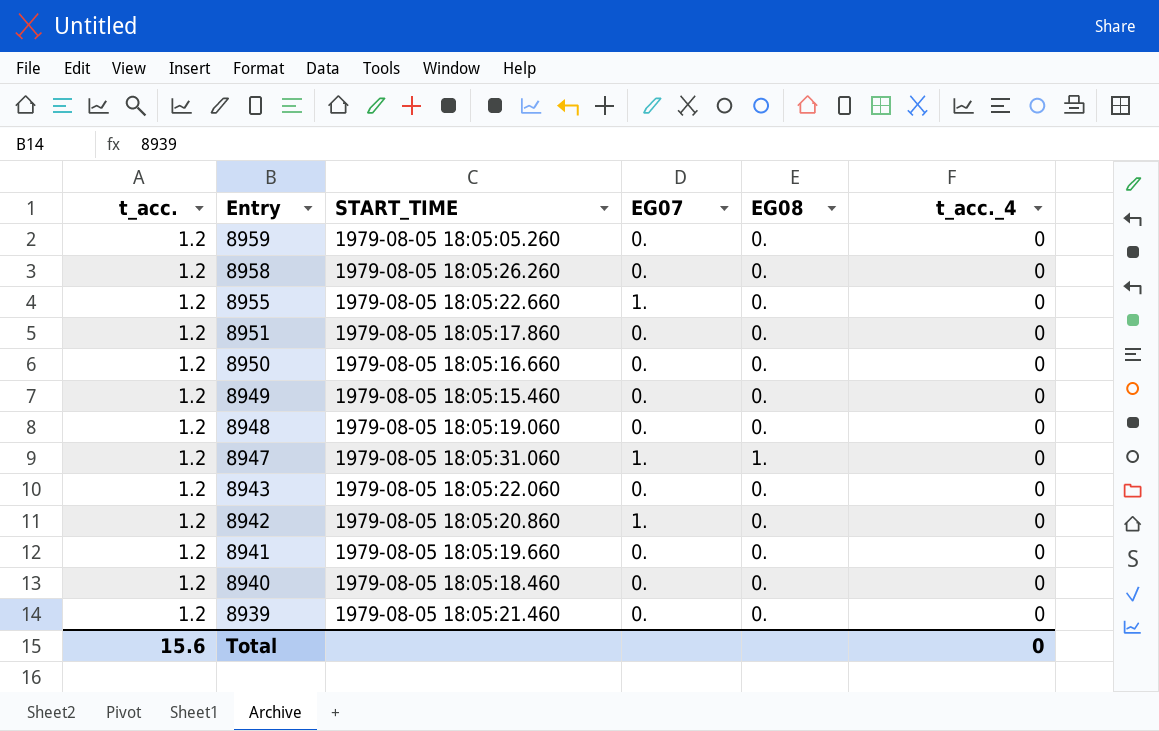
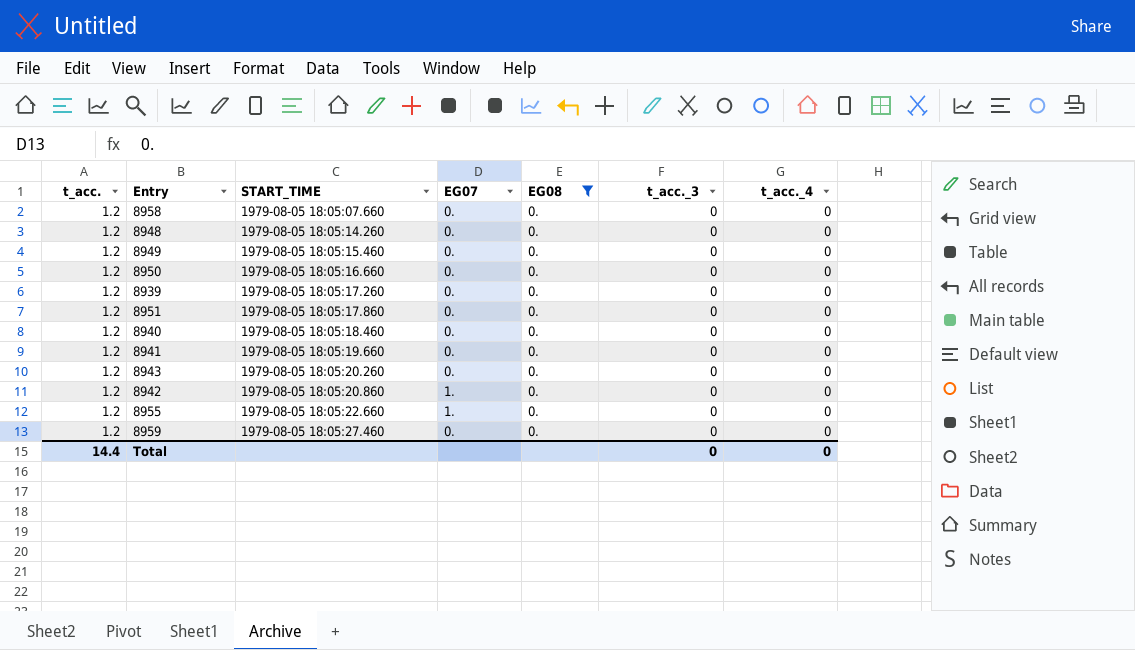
filter: none -> EG08 = 0.
row order: Entry descending -> START_TIME ascending
column t_acc._3 | position: none -> 6
8958 | START_TIME: 1979-08-05 18:05:26.260 -> 1979-08-05 18:05:07.660
8948 | START_TIME: 1979-08-05 18:05:19.060 -> 1979-08-05 18:05:14.260
8939 | START_TIME: 1979-08-05 18:05:21.460 -> 1979-08-05 18:05:17.260
8943 | START_TIME: 1979-08-05 18:05:22.060 -> 1979-08-05 18:05:20.260
8959 | START_TIME: 1979-08-05 18:05:05.260 -> 1979-08-05 18:05:27.460
Total | t_acc.: 15.6 -> 14.4

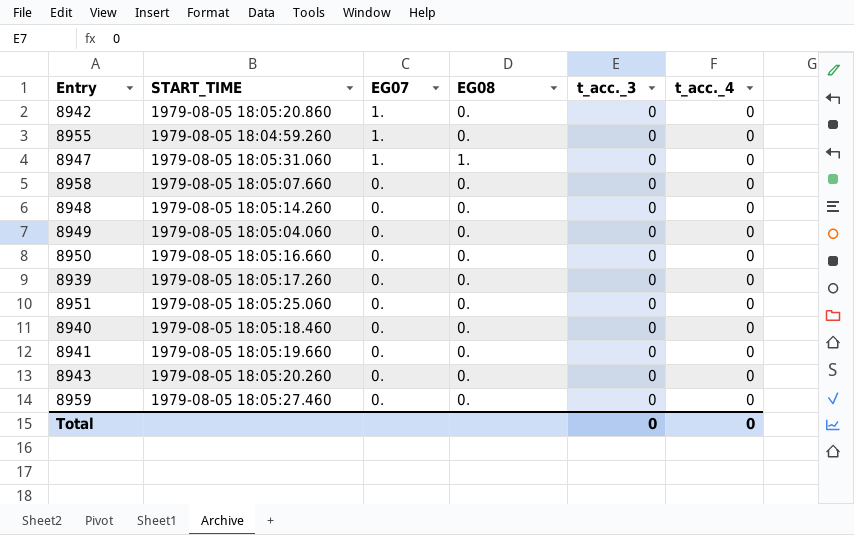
filter: EG08 = 0. -> none
row order: START_TIME ascending -> EG07 descending
column t_acc. | position: 1 -> none
8955 | START_TIME: 1979-08-05 18:05:22.660 -> 1979-08-05 18:04:59.260
8949 | START_TIME: 1979-08-05 18:05:15.460 -> 1979-08-05 18:05:04.060
8951 | START_TIME: 1979-08-05 18:05:17.860 -> 1979-08-05 18:05:25.060

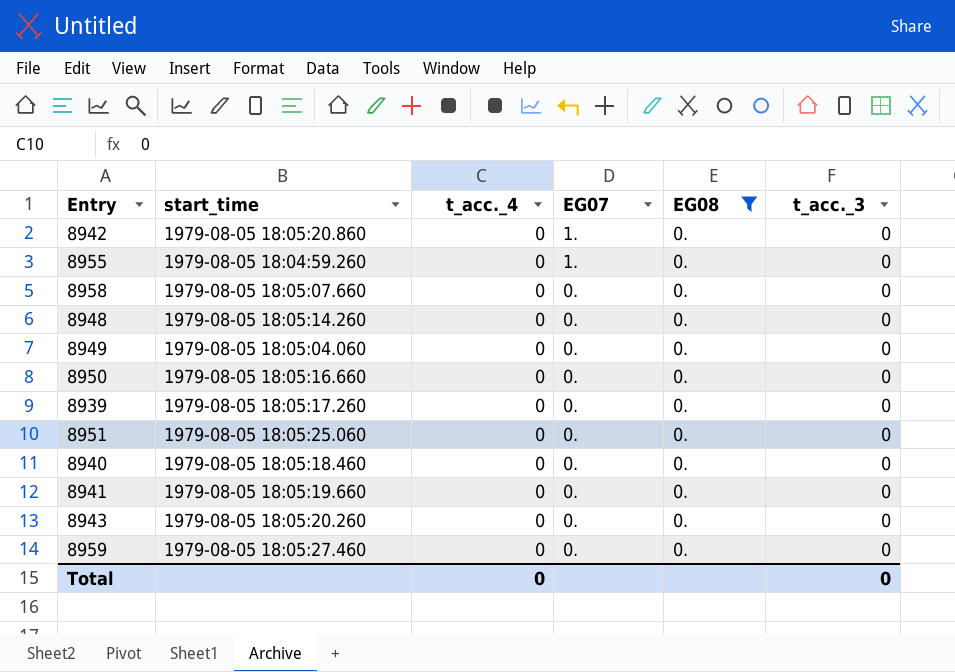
filter: none -> EG08 = 0.
column name: START_TIME -> start_time
column t_acc._4 | position: 6 -> 3

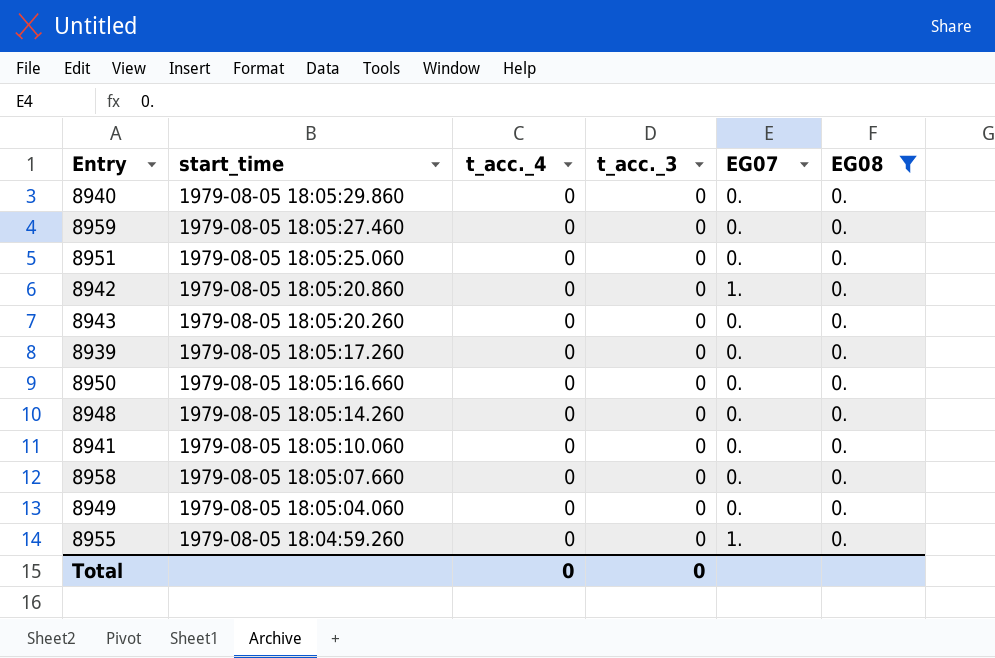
row order: EG07 descending -> start_time descending
column t_acc._3 | position: 6 -> 4
8940 | start_time: 1979-08-05 18:05:18.460 -> 1979-08-05 18:05:29.860
8941 | start_time: 1979-08-05 18:05:19.660 -> 1979-08-05 18:05:10.060

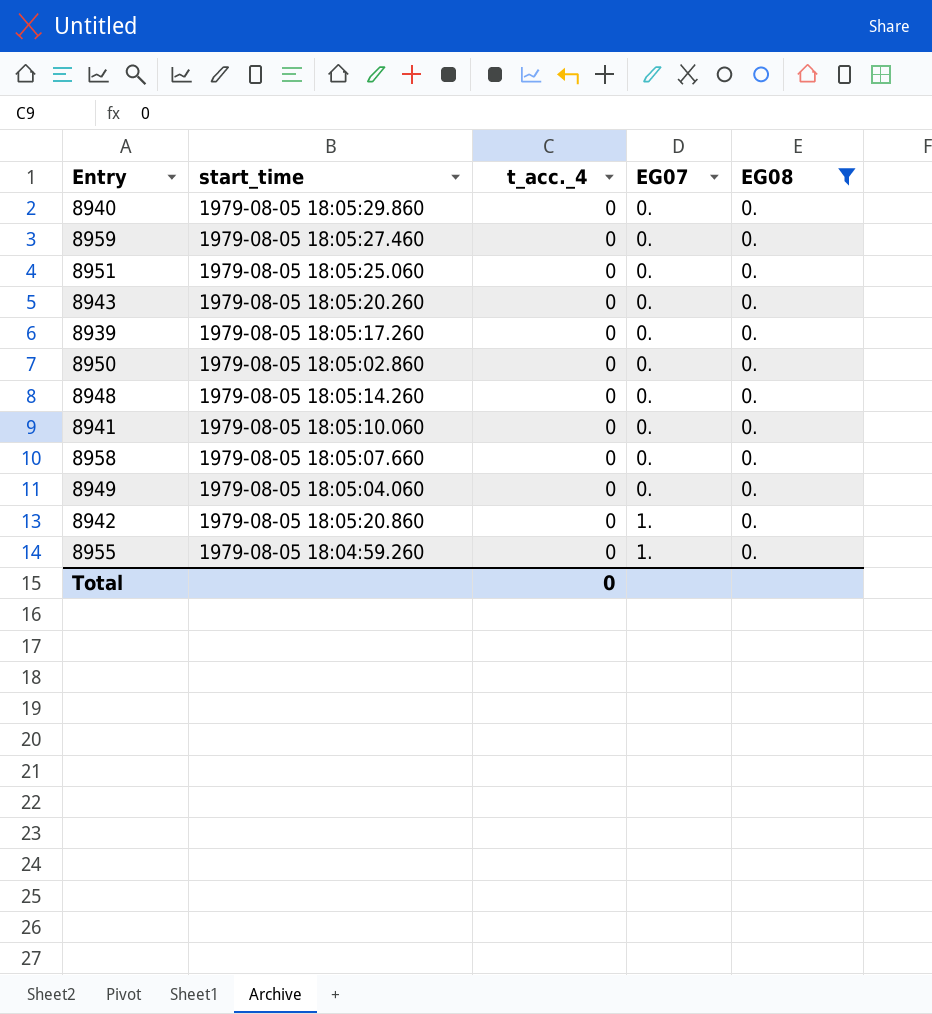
row order: start_time descending -> EG07 ascending
column t_acc._3 | position: 4 -> none
8950 | start_time: 1979-08-05 18:05:16.660 -> 1979-08-05 18:05:02.860

